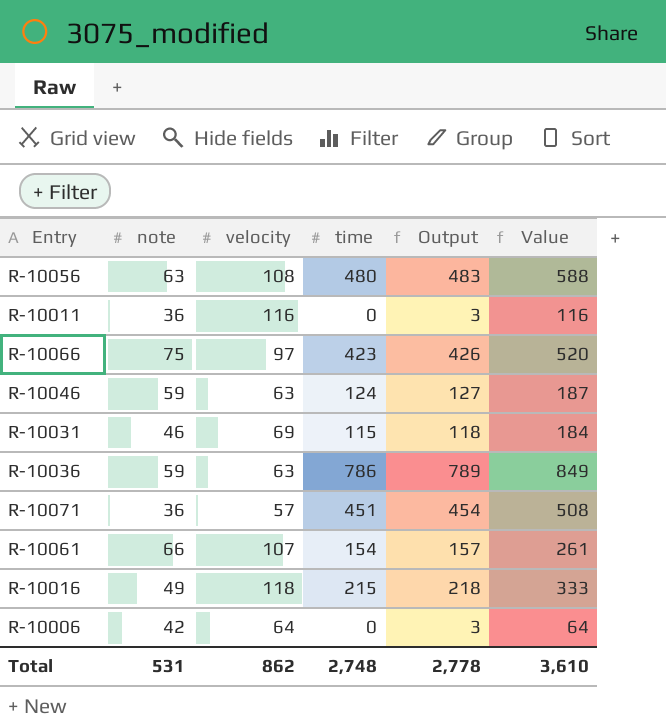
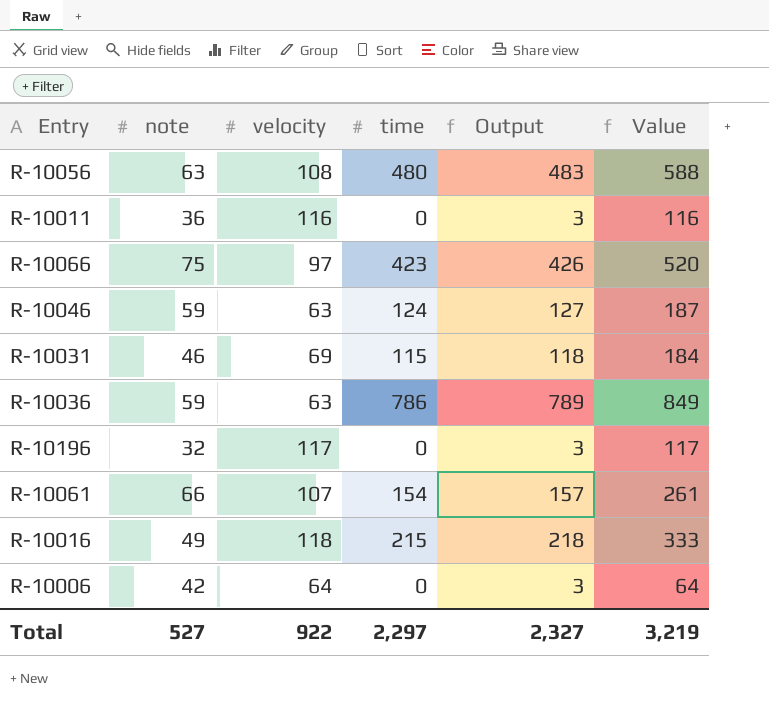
row R-10071: 36 | 57 | 451 | 454 | 508 -> none
row R-10196: none -> 32 | 117 | 0 | 3 | 117
Total | note: 531 -> 527
Total | velocity: 862 -> 922
Total | time: 2,748 -> 2,297
Total | Output: 2,778 -> 2,327
Total | Value: 3,610 -> 3,219

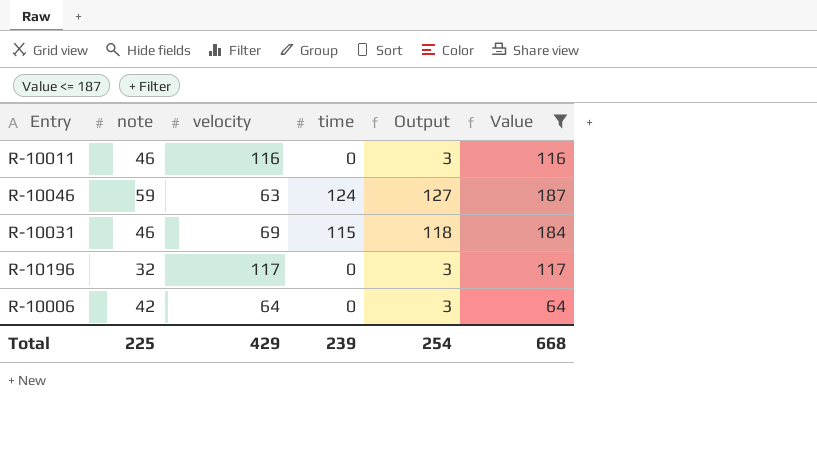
filter: none -> Value <= 187
R-10011 | note: 36 -> 46
Total | note: 527 -> 225
Total | velocity: 922 -> 429
Total | time: 2,297 -> 239
Total | Output: 2,327 -> 254
Total | Value: 3,219 -> 668

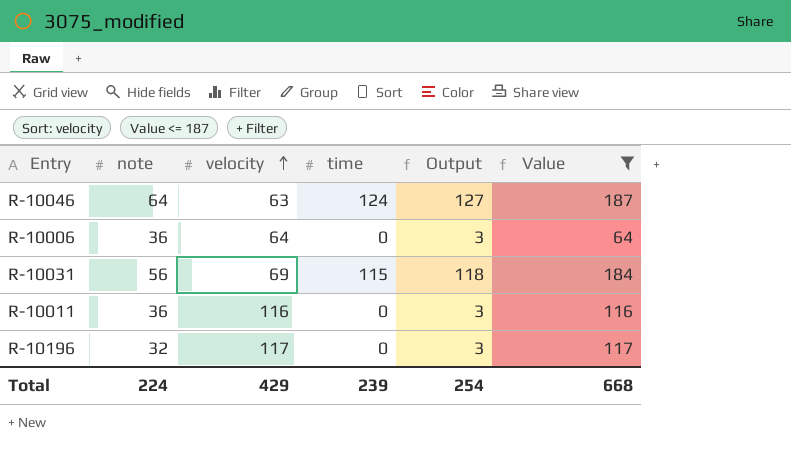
row order: none -> velocity ascending
R-10046 | note: 59 -> 64
R-10006 | note: 42 -> 36
R-10031 | note: 46 -> 56
R-10011 | note: 46 -> 36
Total | note: 225 -> 224

